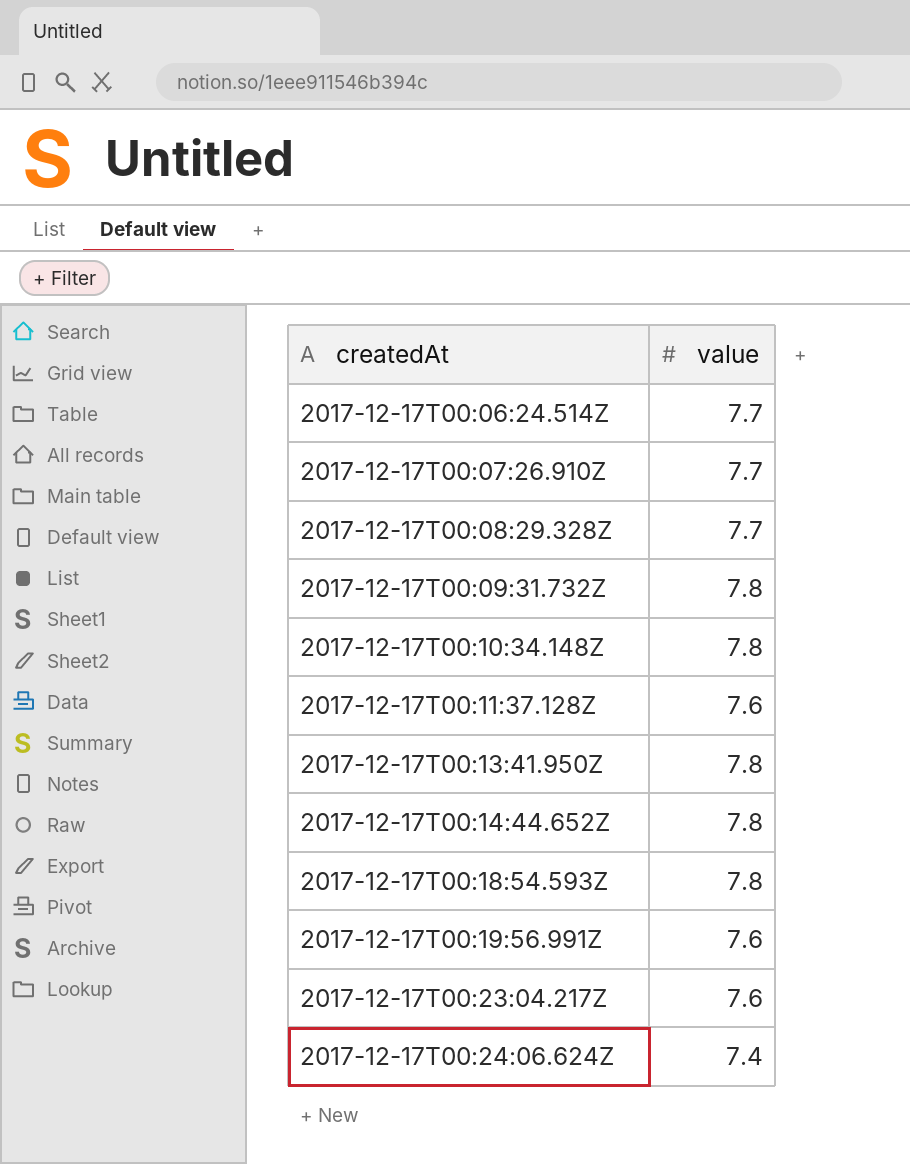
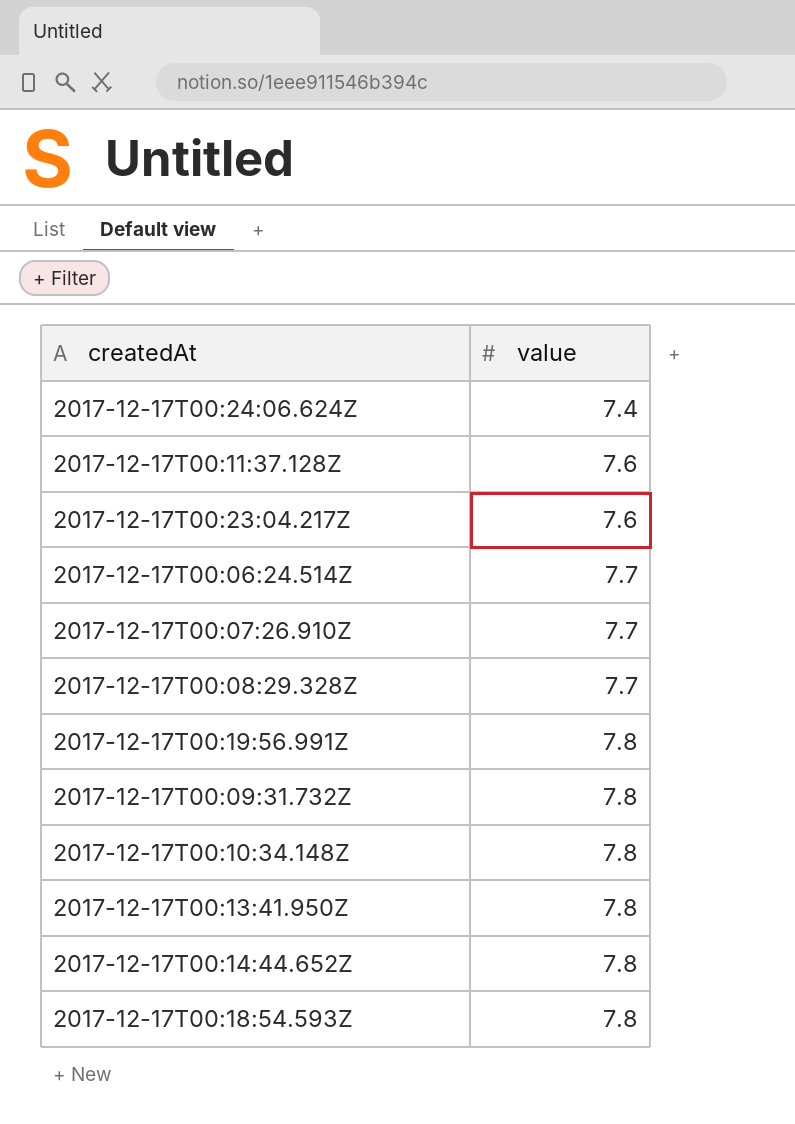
row order: createdAt ascending -> value ascending
2017-12-17T00:19:56.991Z | value: 7.6 -> 7.8

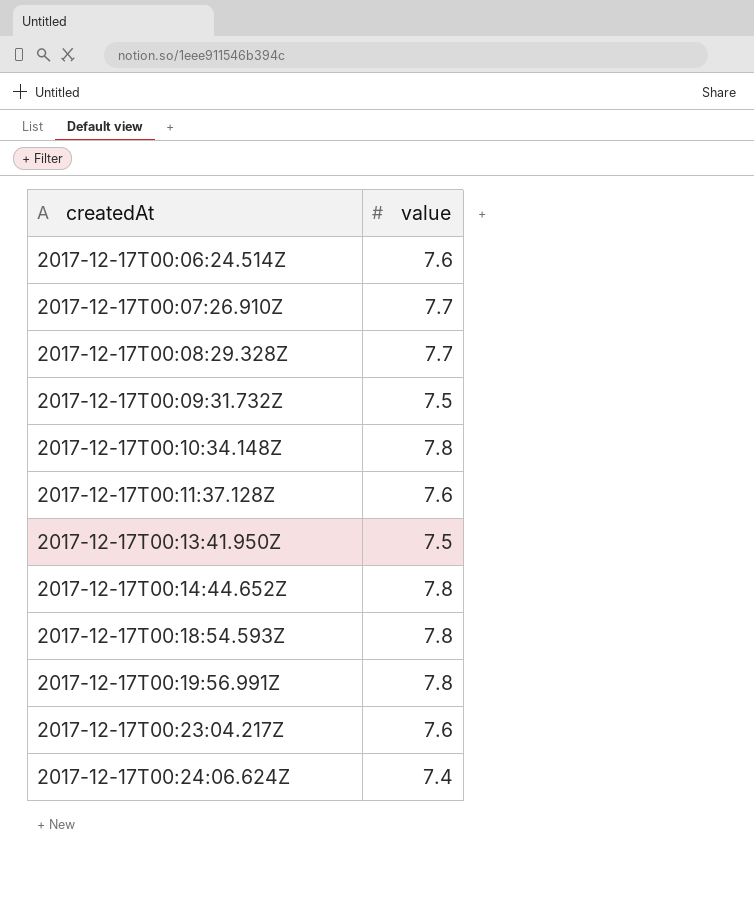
row order: value ascending -> createdAt ascending
2017-12-17T00:06:24.514Z | value: 7.7 -> 7.6
2017-12-17T00:09:31.732Z | value: 7.8 -> 7.5
2017-12-17T00:13:41.950Z | value: 7.8 -> 7.5

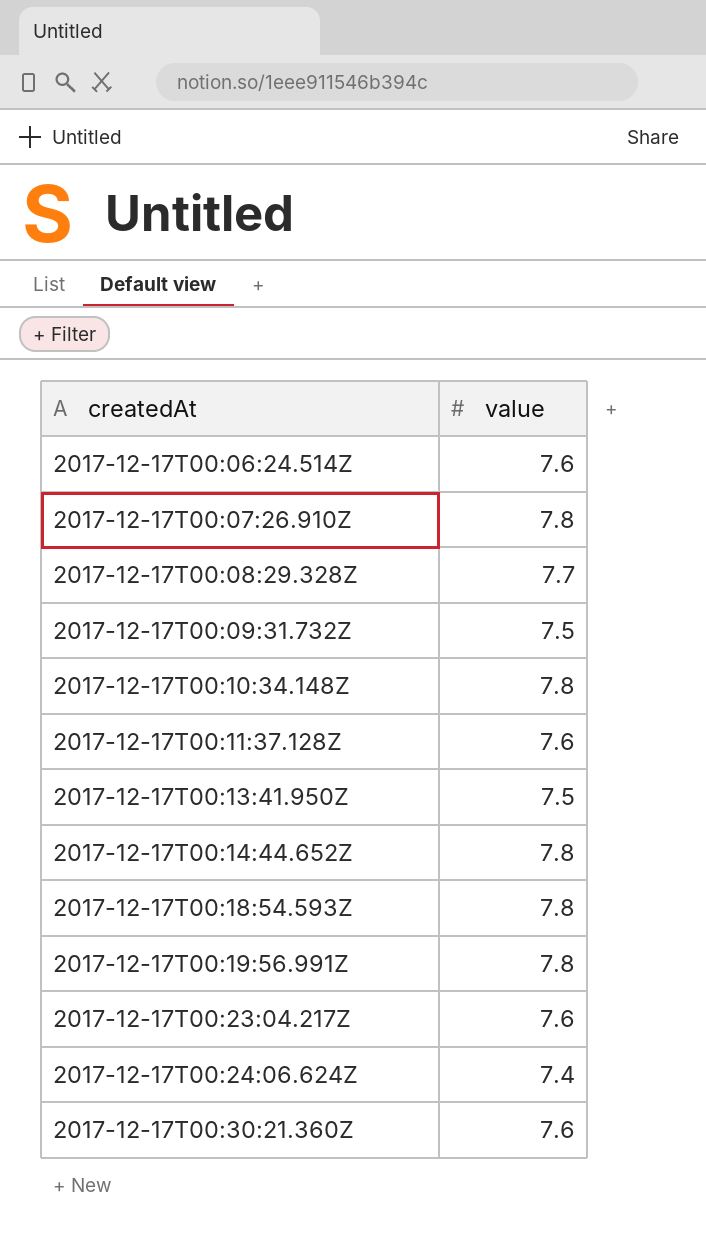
2017-12-17T00:07:26.910Z | value: 7.7 -> 7.8
row 2017-12-17T00:30:21.360Z: none -> 7.6

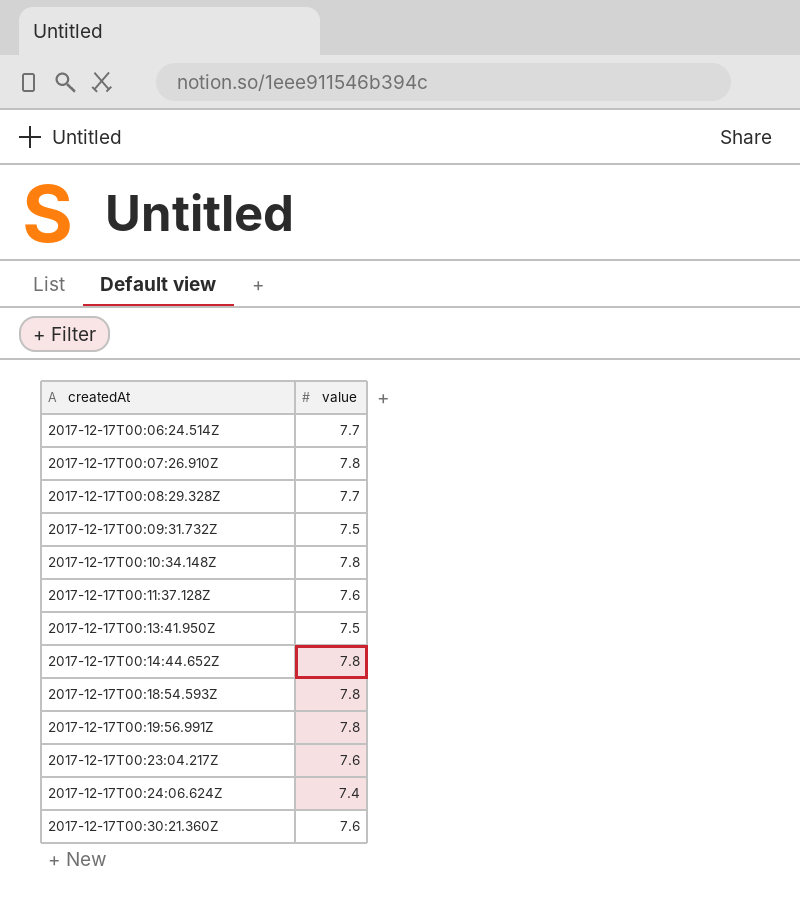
2017-12-17T00:06:24.514Z | value: 7.6 -> 7.7

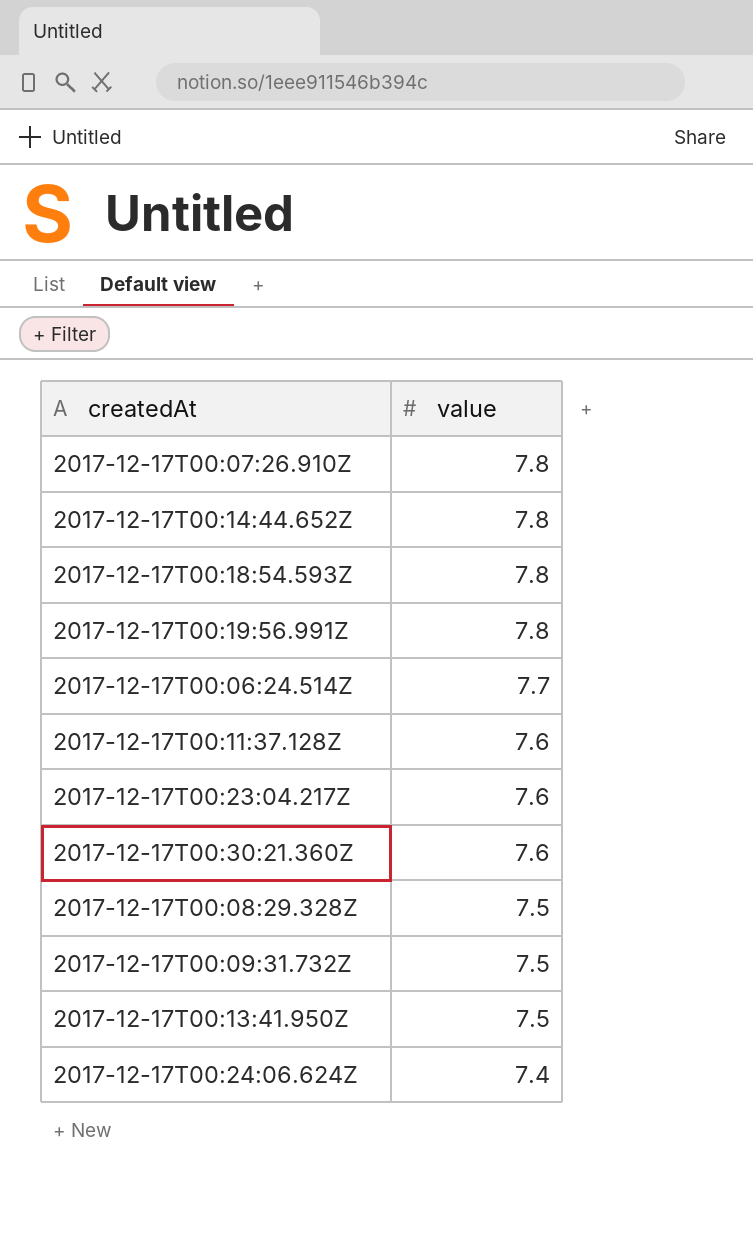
row order: createdAt ascending -> value descending
row 2017-12-17T00:10:34.148Z: 7.8 -> none
2017-12-17T00:08:29.328Z | value: 7.7 -> 7.5

